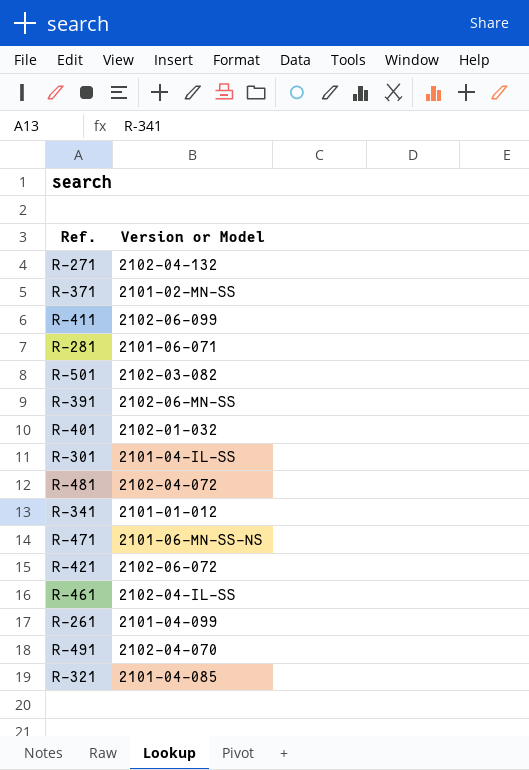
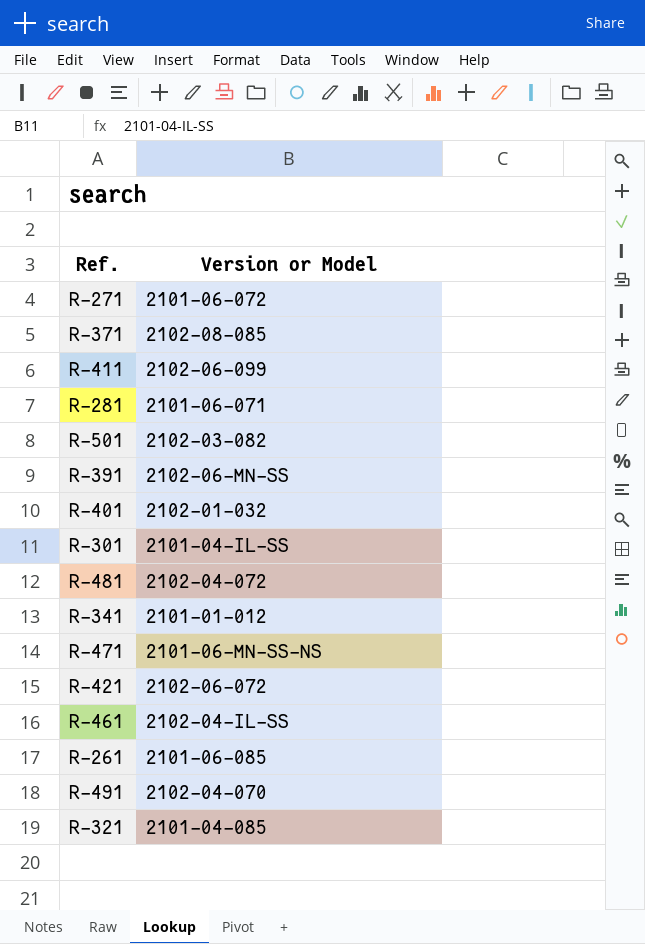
R-271 | Version or Model: 2102-04-132 -> 2101-06-072
R-371 | Version or Model: 2101-02-MN-SS -> 2102-08-085
R-261 | Version or Model: 2101-04-099 -> 2101-06-085

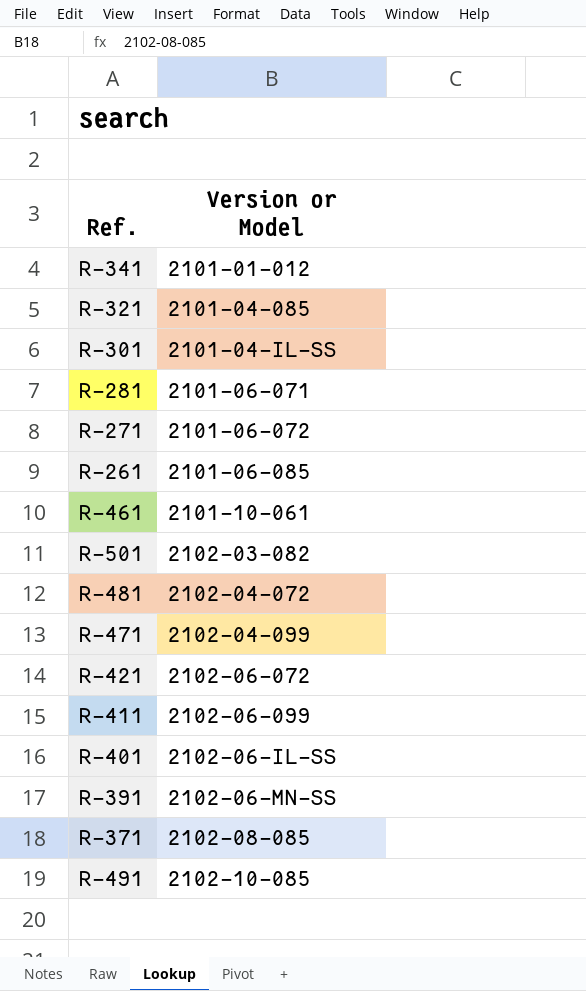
row order: none -> Version or Model ascending
R-461 | Version or Model: 2102-04-IL-SS -> 2101-10-061
R-471 | Version or Model: 2101-06-MN-SS-NS -> 2102-04-099
R-401 | Version or Model: 2102-01-032 -> 2102-06-IL-SS
R-491 | Version or Model: 2102-04-070 -> 2102-10-085

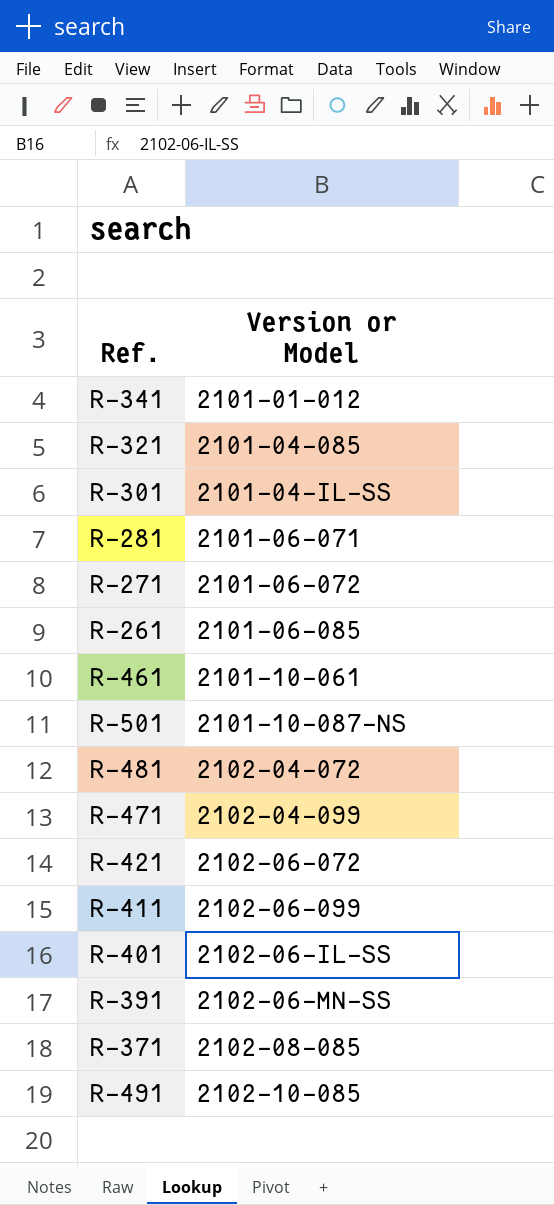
R-501 | Version or Model: 2102-03-082 -> 2101-10-087-NS

